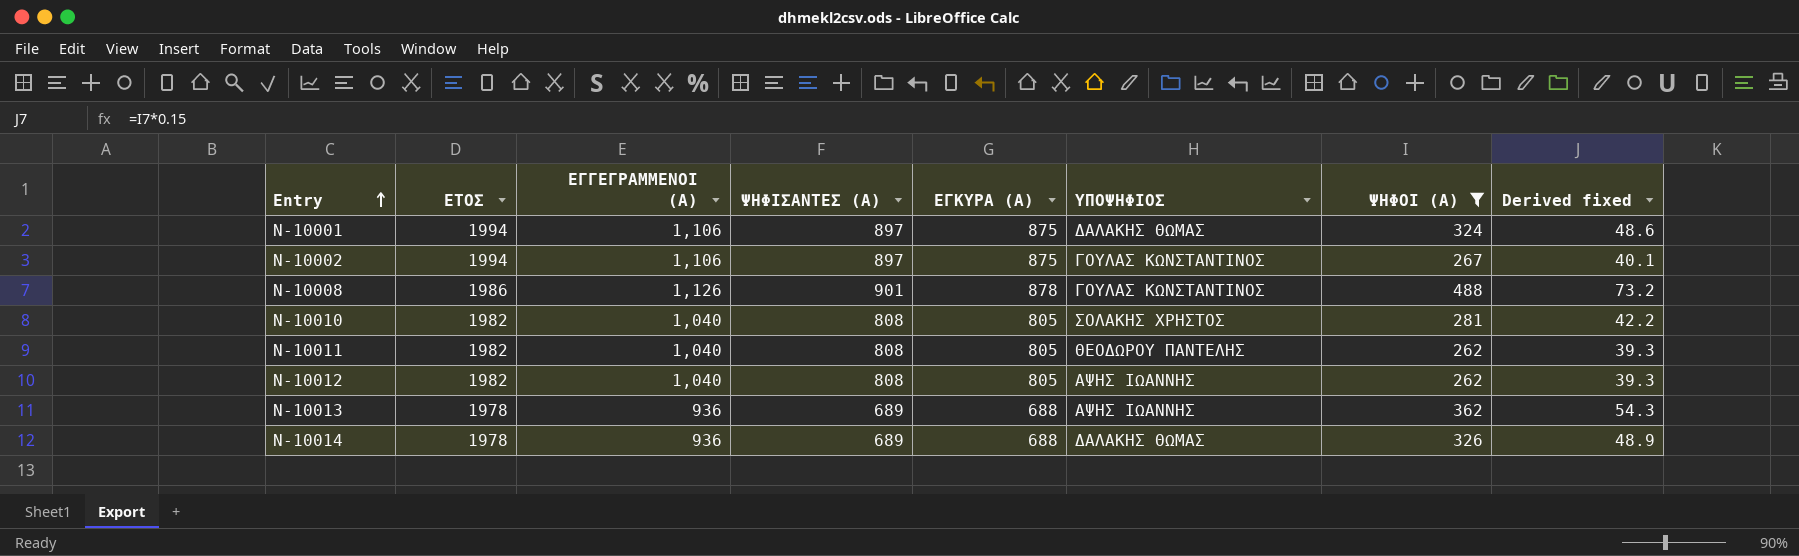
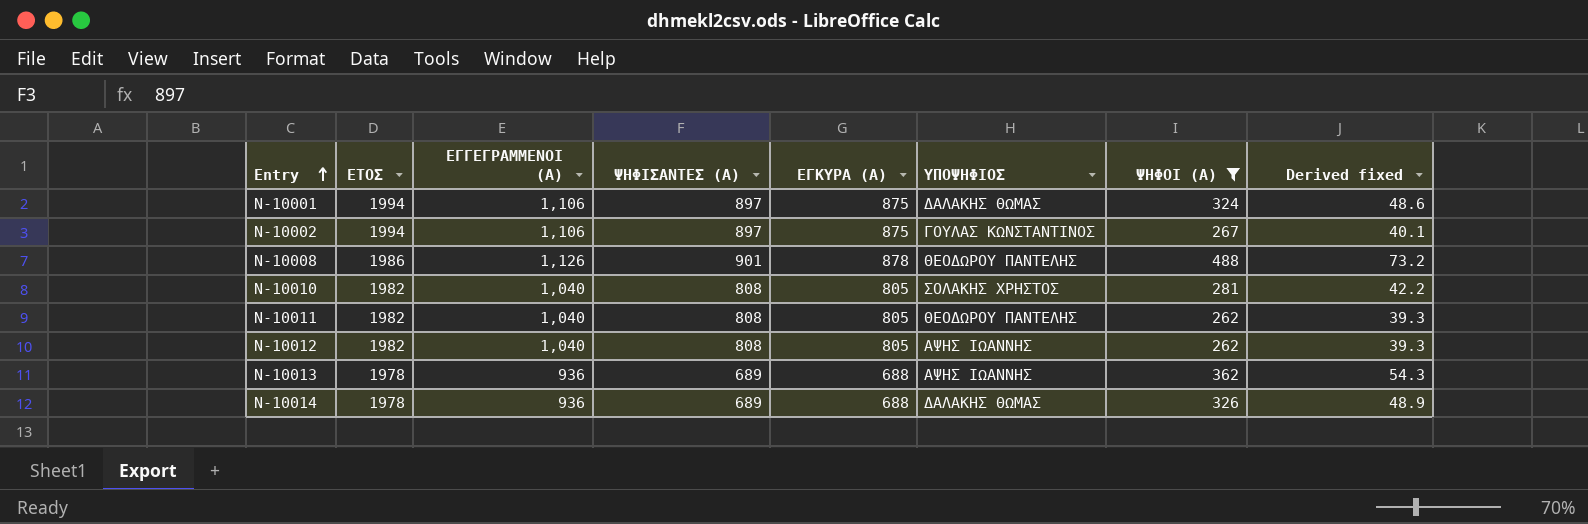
N-10008 | ΥΠΟΨΗΦΙΟΣ: ΓΟΥΛΑΣ ΚΩΝΣΤΑΝΤΙΝΟΣ -> ΘΕΟΔΩΡΟΥ ΠΑΝΤΕΛΗΣ

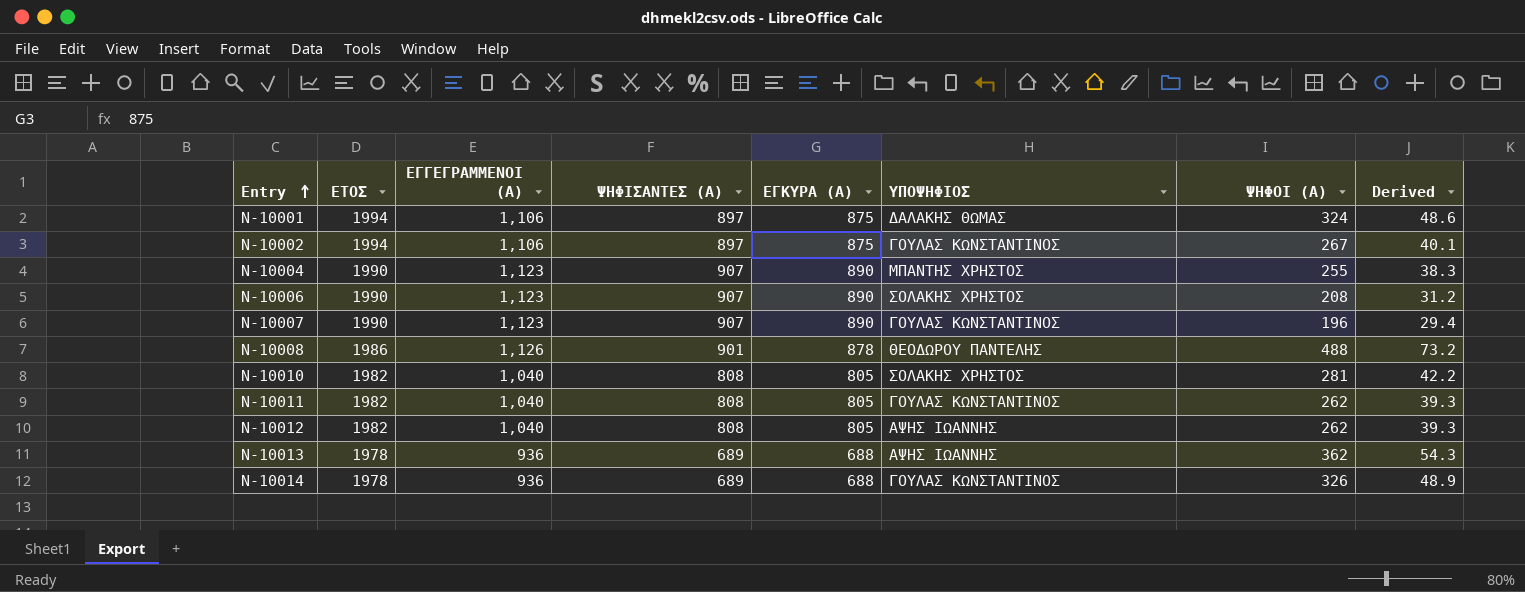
filter: ΨΗΦΟΙ (Α) >= 262 -> none
column name: Derived fixed -> Derived
N-10011 | ΥΠΟΨΗΦΙΟΣ: ΘΕΟΔΩΡΟΥ ΠΑΝΤΕΛΗΣ -> ΓΟΥΛΑΣ ΚΩΝΣΤΑΝΤΙΝΟΣ
N-10014 | ΥΠΟΨΗΦΙΟΣ: ΔΑΛΑΚΗΣ ΘΩΜΑΣ -> ΓΟΥΛΑΣ ΚΩΝΣΤΑΝΤΙΝΟΣ

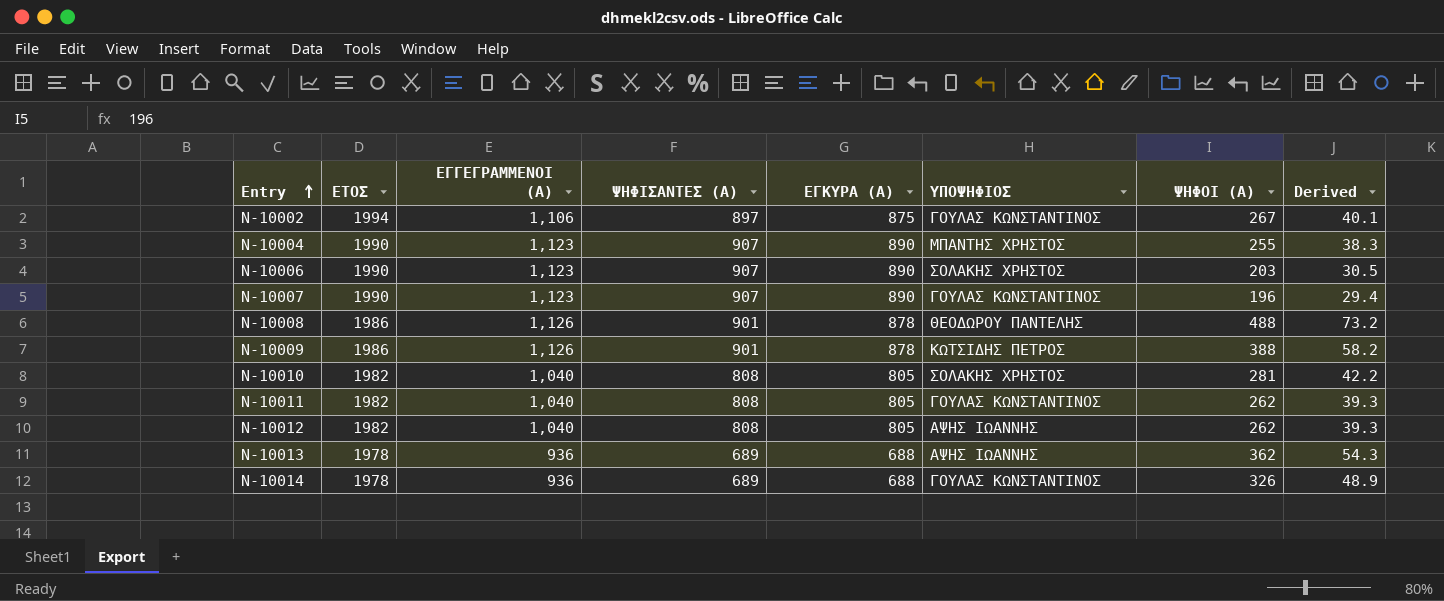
row N-10001: 1994 | 1,106 | 897 | 875 | ΔΑΛΑΚΗΣ ΘΩΜΑΣ | 324 | 48.6 -> none
N-10006 | ΨΗΦΟΙ (Α): 208 -> 203
N-10006 | Derived: 31.2 -> 30.5
row N-10009: none -> 1986 | 1,126 | 901 | 878 | ΚΩΤΣΙΔΗΣ ΠΕΤΡΟΣ | 388 | 58.2

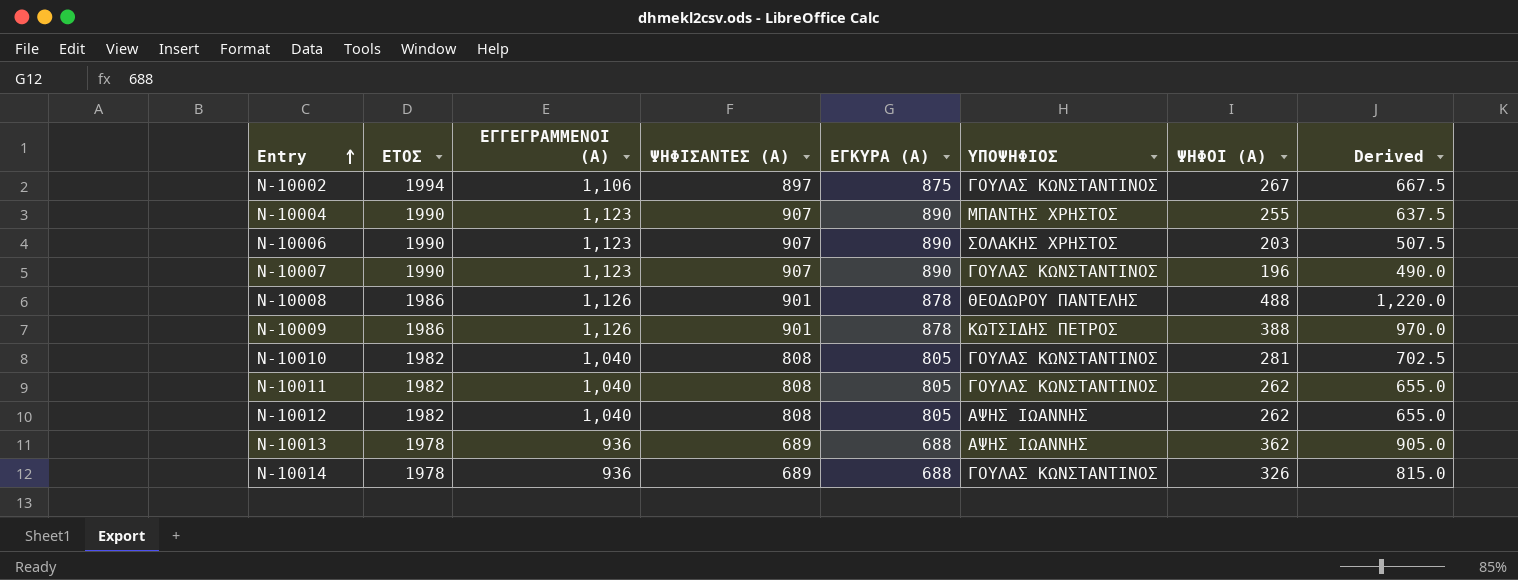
column Derived | formula: [ΨΗΦΟΙ (Α)] * 0.15 -> [ΨΗΦΟΙ (Α)] * 2.5
N-10010 | ΥΠΟΨΗΦΙΟΣ: ΣΟΛΑΚΗΣ ΧΡΗΣΤΟΣ -> ΓΟΥΛΑΣ ΚΩΝΣΤΑΝΤΙΝΟΣ

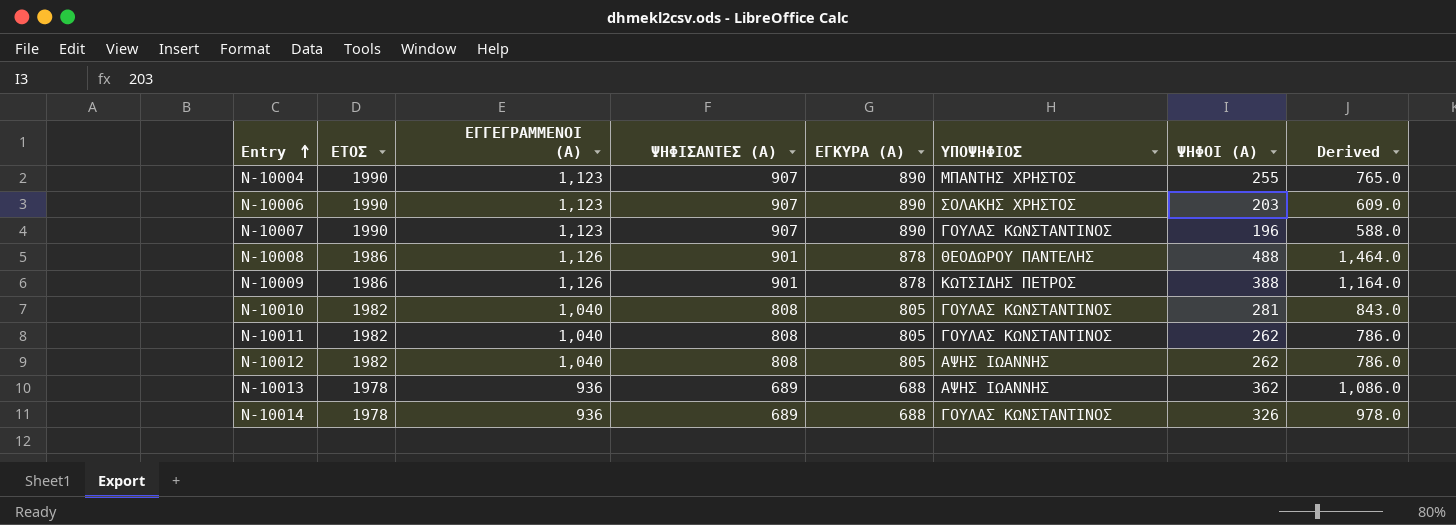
column Derived | formula: [ΨΗΦΟΙ (Α)] * 2.5 -> [ΨΗΦΟΙ (Α)] * 3
row N-10002: 1994 | 1,106 | 897 | 875 | ΓΟΥΛΑΣ ΚΩΝΣΤΑΝΤΙΝΟΣ | 267 | 667.5 -> none

